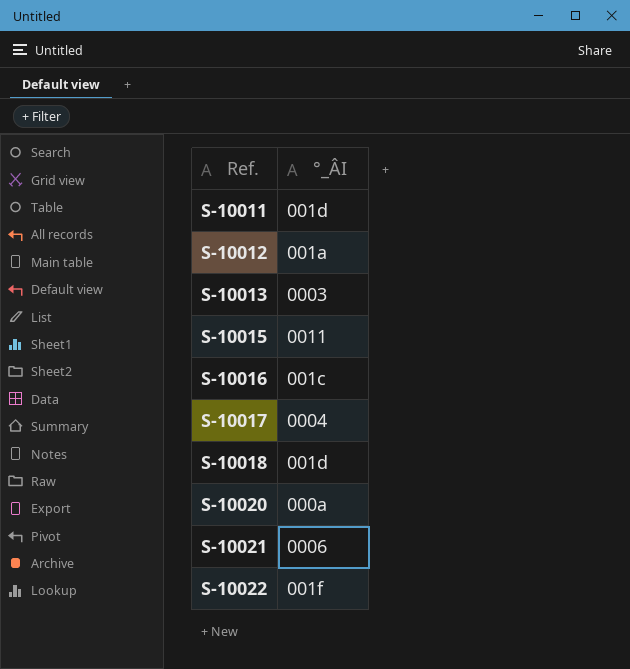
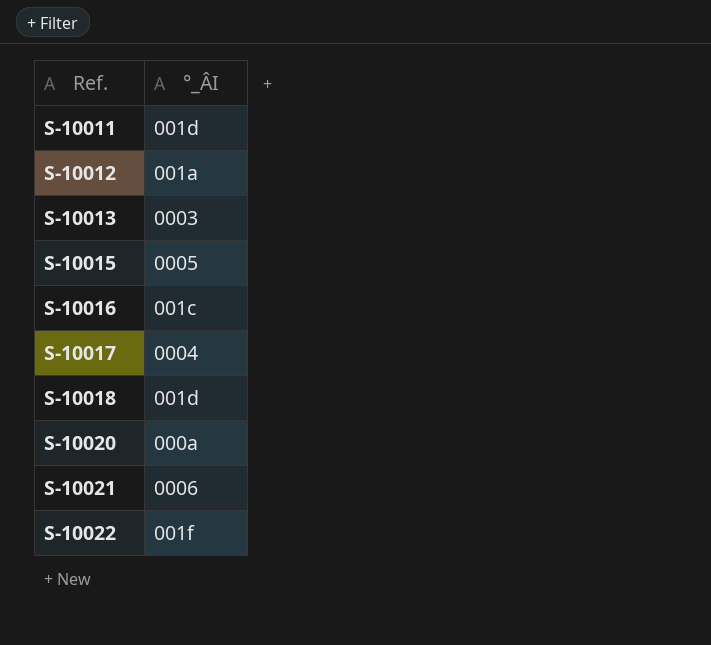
S-10015 | °_ÂI: 0011 -> 0005

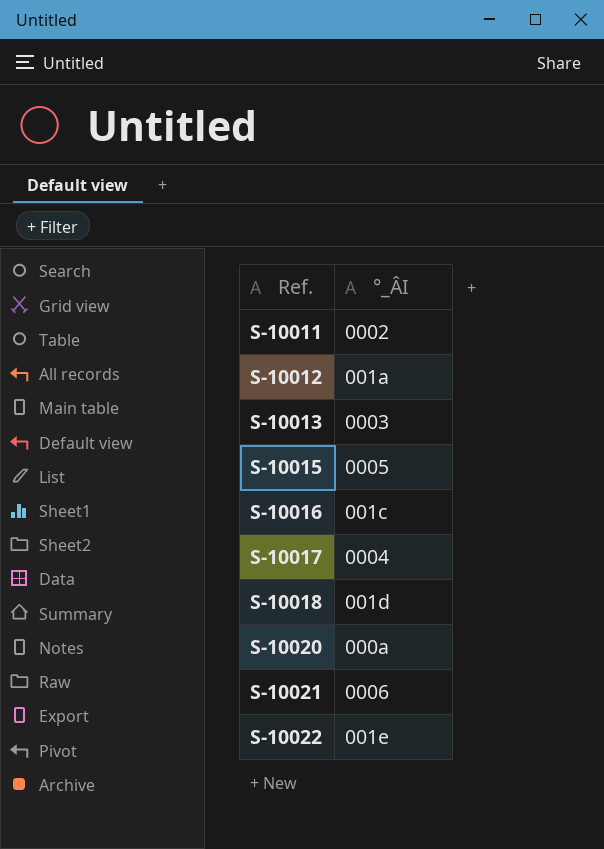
S-10011 | °_ÂI: 001d -> 0002
S-10022 | °_ÂI: 001f -> 001e

